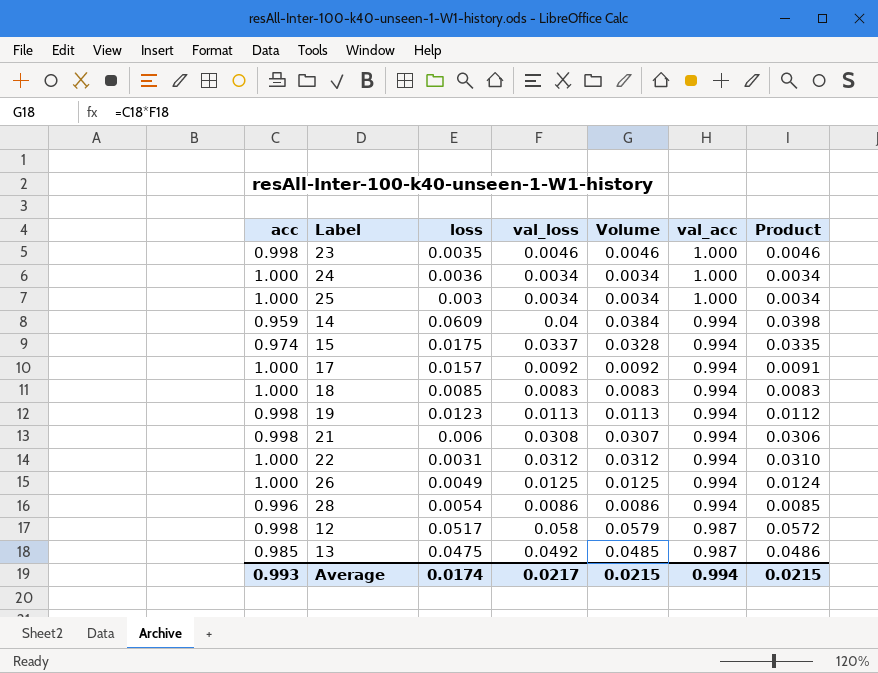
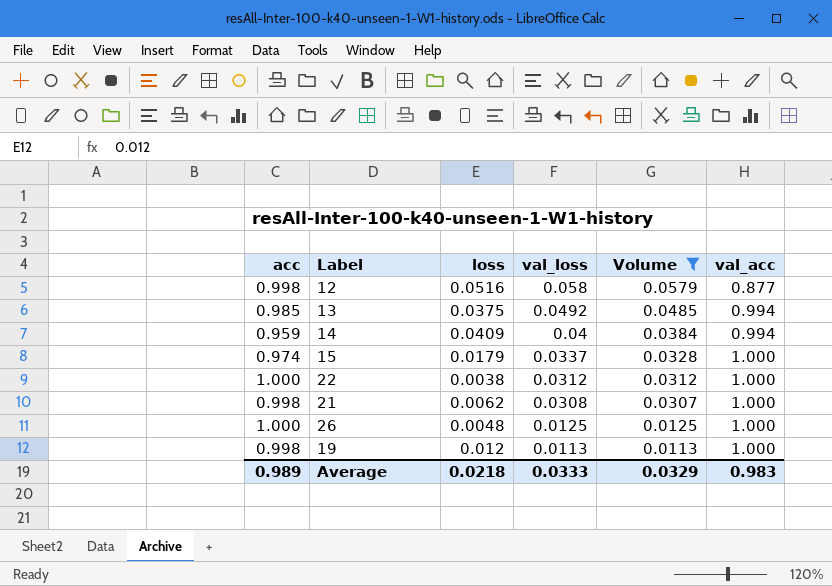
filter: none -> Volume >= 0.0113
row order: val_acc descending -> val_loss descending
column Product | formula: [val_loss] * [val_acc] -> none
12 | loss: 0.0517 -> 0.0516
12 | val_acc: 0.987 -> 0.877
13 | loss: 0.0475 -> 0.0375
13 | val_acc: 0.987 -> 0.994
14 | loss: 0.0609 -> 0.0409
15 | loss: 0.0175 -> 0.0179
15 | val_acc: 0.994 -> 1.000
22 | loss: 0.0031 -> 0.0038
22 | val_acc: 0.994 -> 1.000
21 | loss: 0.006 -> 0.0062
21 | val_acc: 0.994 -> 1.000
26 | loss: 0.0049 -> 0.0048
26 | val_acc: 0.994 -> 1.000
19 | loss: 0.0123 -> 0.012
19 | val_acc: 0.994 -> 1.000
Average | acc: 0.993 -> 0.989
Average | loss: 0.0174 -> 0.0218
Average | val_loss: 0.0217 -> 0.0333
Average | Volume: 0.0215 -> 0.0329
Average | val_acc: 0.994 -> 0.983

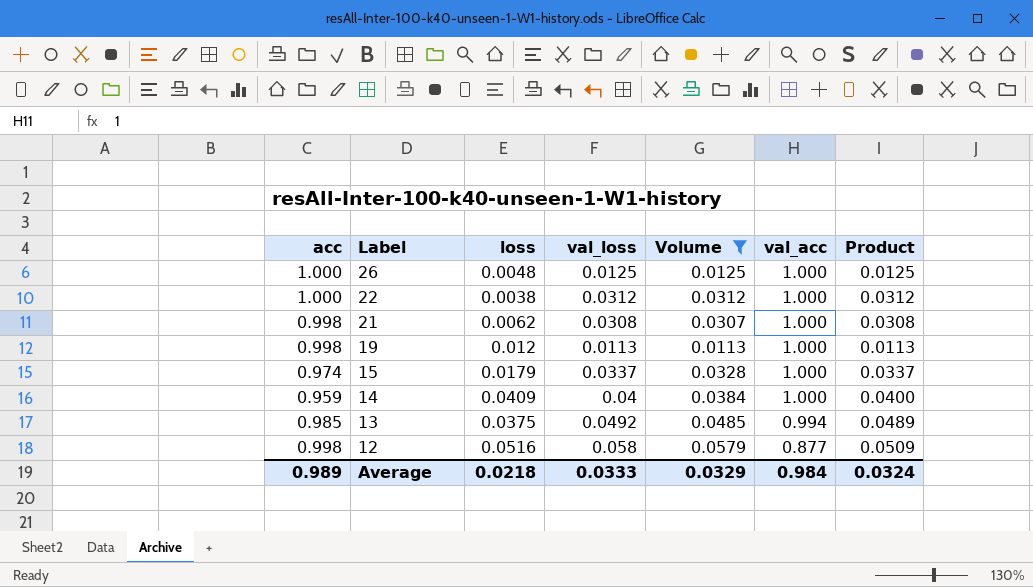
row order: val_loss descending -> Label descending
column Product | formula: none -> [val_loss] * [val_acc]
14 | val_acc: 0.994 -> 1.000
Average | val_acc: 0.983 -> 0.984

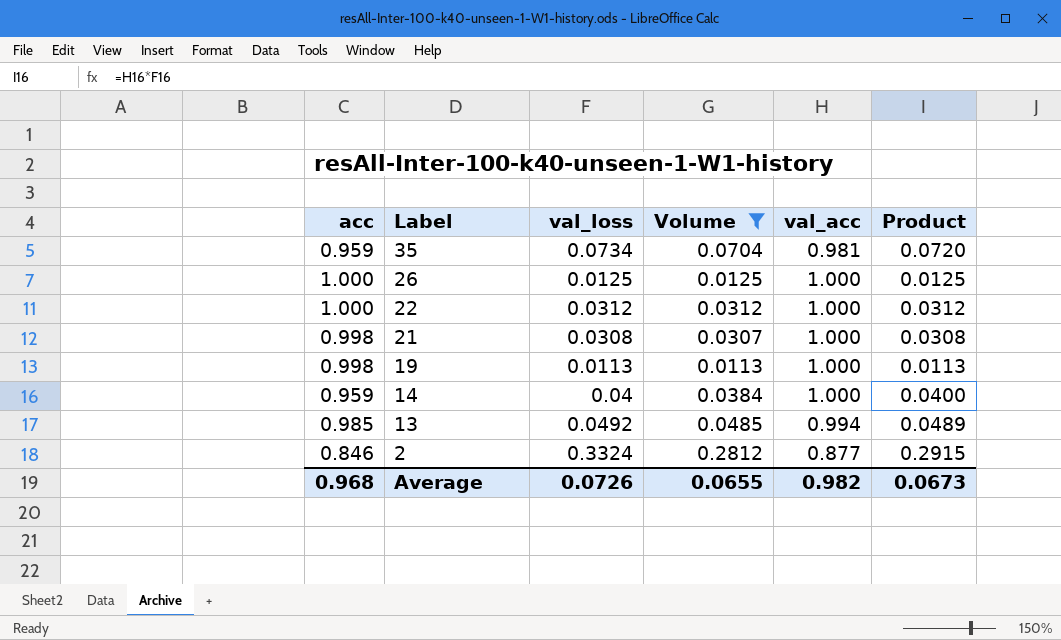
column loss | position: 3 -> none
row 15: 0.974 | 0.0179 | 0.0337 | 0.0328 | 1.000 | 0.0337 -> none
row 12: 0.998 | 0.0516 | 0.058 | 0.0579 | 0.877 | 0.0509 -> none
row 35: none -> 0.959 | 0.0734 | 0.0704 | 0.981 | 0.0720
row 2: none -> 0.846 | 0.3324 | 0.2812 | 0.877 | 0.2915
Average | acc: 0.989 -> 0.968
Average | val_loss: 0.0333 -> 0.0726
Average | Volume: 0.0329 -> 0.0655
Average | val_acc: 0.984 -> 0.982
Average | Product: 0.0324 -> 0.0673

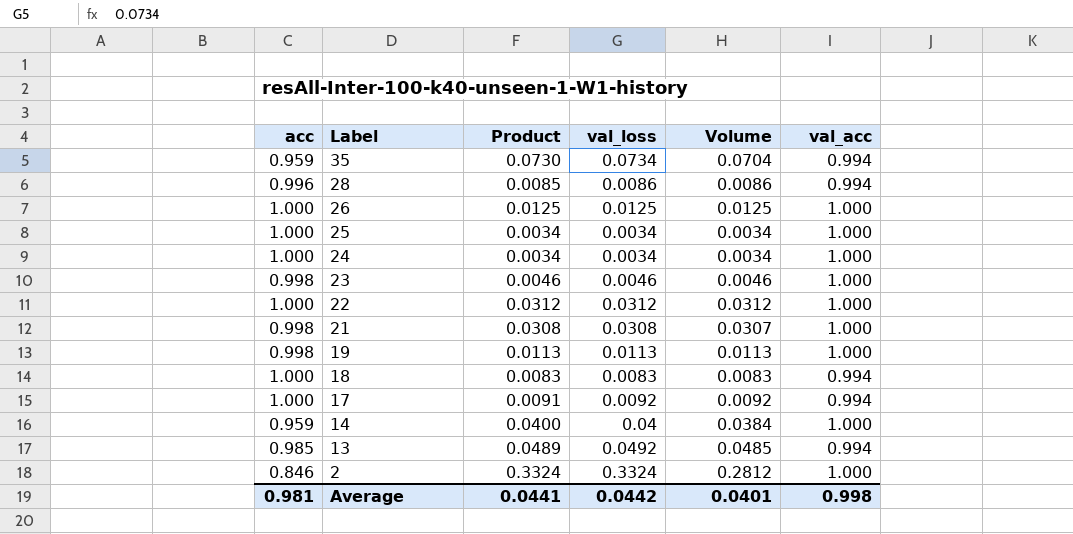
filter: Volume >= 0.0113 -> none
column Product | position: 6 -> 3
35 | Product: 0.0720 -> 0.0730
35 | val_acc: 0.981 -> 0.994
2 | Product: 0.2915 -> 0.3324
2 | val_acc: 0.877 -> 1.000
Average | acc: 0.968 -> 0.981
Average | Product: 0.0673 -> 0.0441
Average | val_loss: 0.0726 -> 0.0442
Average | Volume: 0.0655 -> 0.0401
Average | val_acc: 0.982 -> 0.998

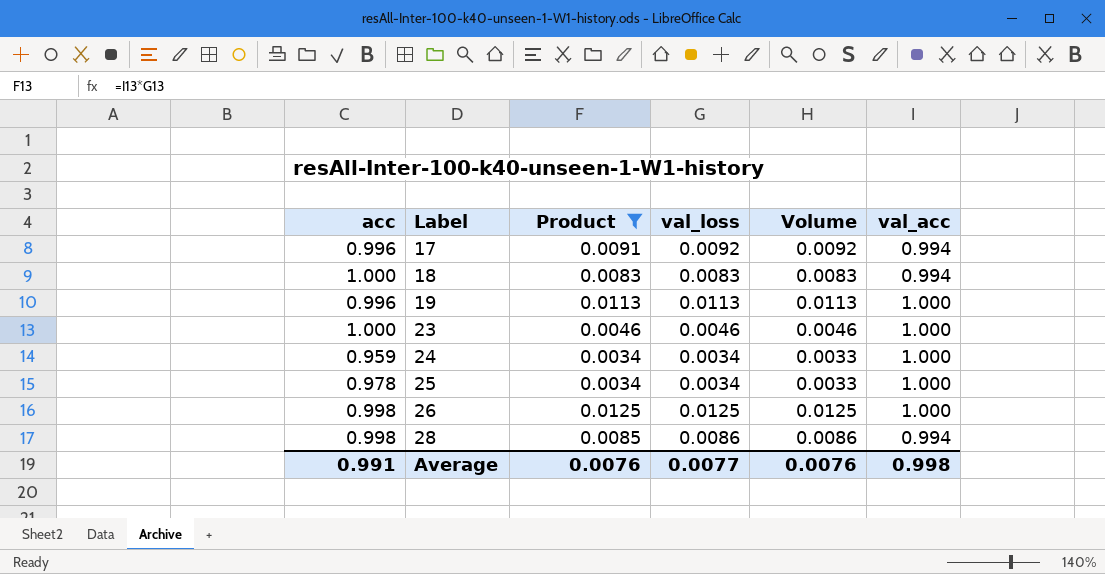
filter: none -> Product <= 0.0125
row order: Label descending -> Label ascending
17 | acc: 1.000 -> 0.996
19 | acc: 0.998 -> 0.996
23 | acc: 0.998 -> 1.000
24 | acc: 1.000 -> 0.959
24 | Volume: 0.0034 -> 0.0033
25 | acc: 1.000 -> 0.978
25 | Volume: 0.0034 -> 0.0033
26 | acc: 1.000 -> 0.998
28 | acc: 0.996 -> 0.998
Average | acc: 0.981 -> 0.991
Average | Product: 0.0441 -> 0.0076
Average | val_loss: 0.0442 -> 0.0077
Average | Volume: 0.0401 -> 0.0076

